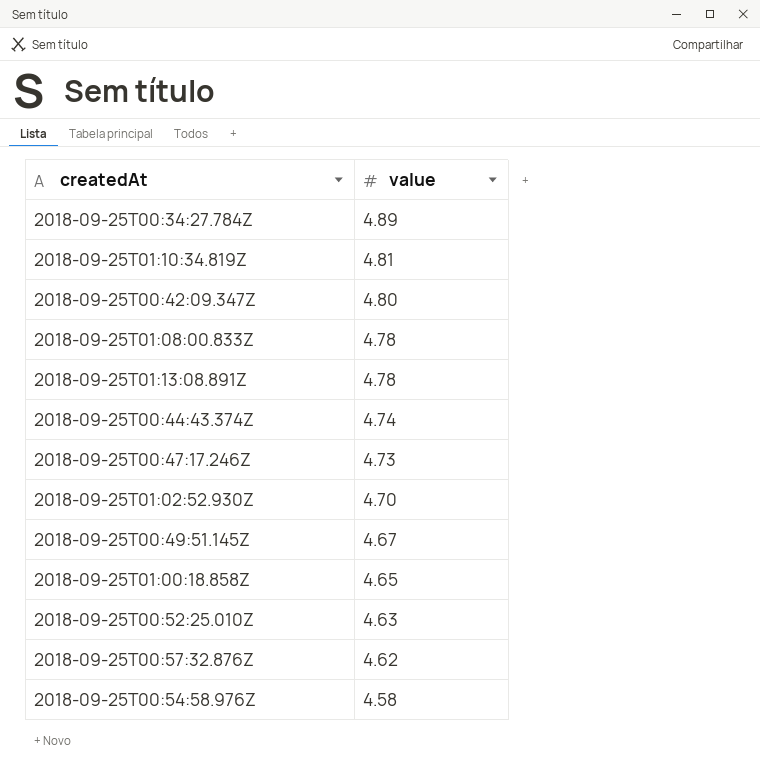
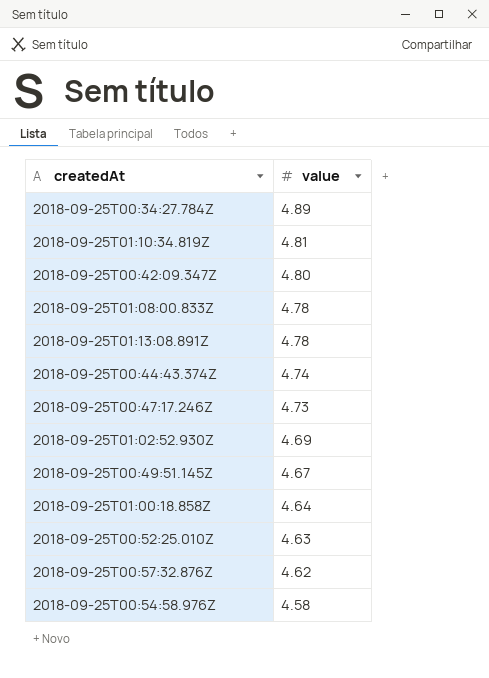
2018-09-25T01:02:52.930Z | value: 4.70 -> 4.69
2018-09-25T01:00:18.858Z | value: 4.65 -> 4.64

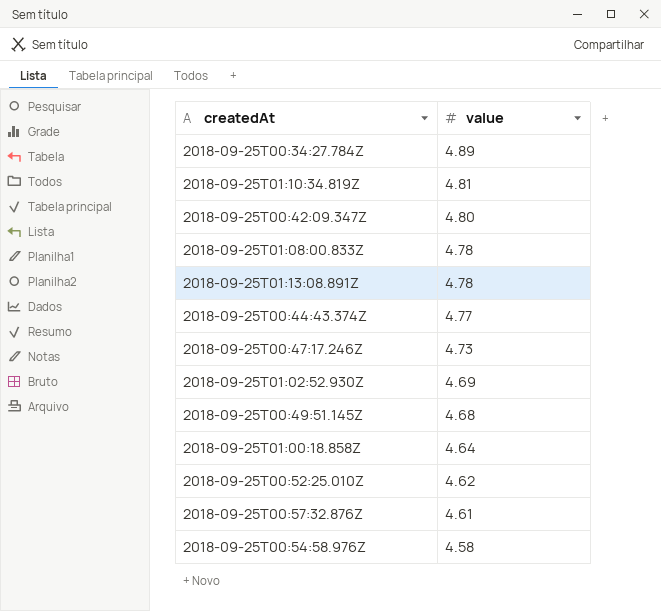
2018-09-25T00:44:43.374Z | value: 4.74 -> 4.77
2018-09-25T00:49:51.145Z | value: 4.67 -> 4.68
2018-09-25T00:52:25.010Z | value: 4.63 -> 4.62
2018-09-25T00:57:32.876Z | value: 4.62 -> 4.61

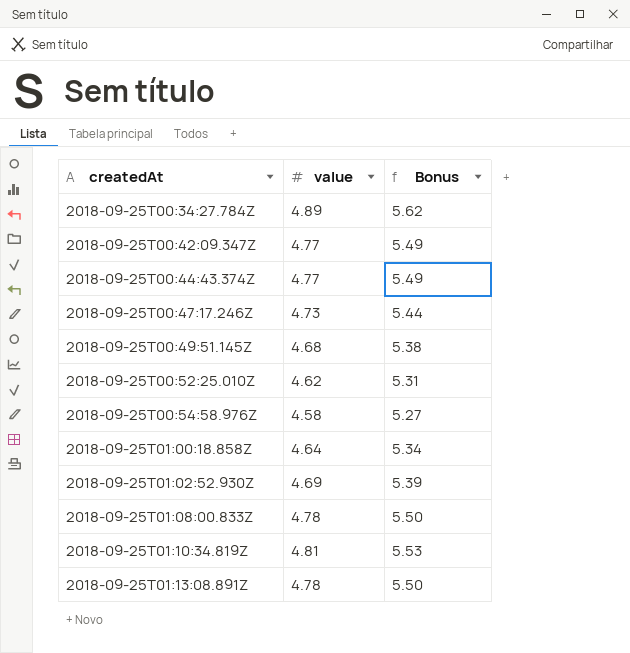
row order: value descending -> createdAt ascending
column Bonus | formula: none -> [value] * 1.15
row 2018-09-25T00:57:32.876Z: 4.61 -> none
2018-09-25T00:42:09.347Z | value: 4.80 -> 4.77

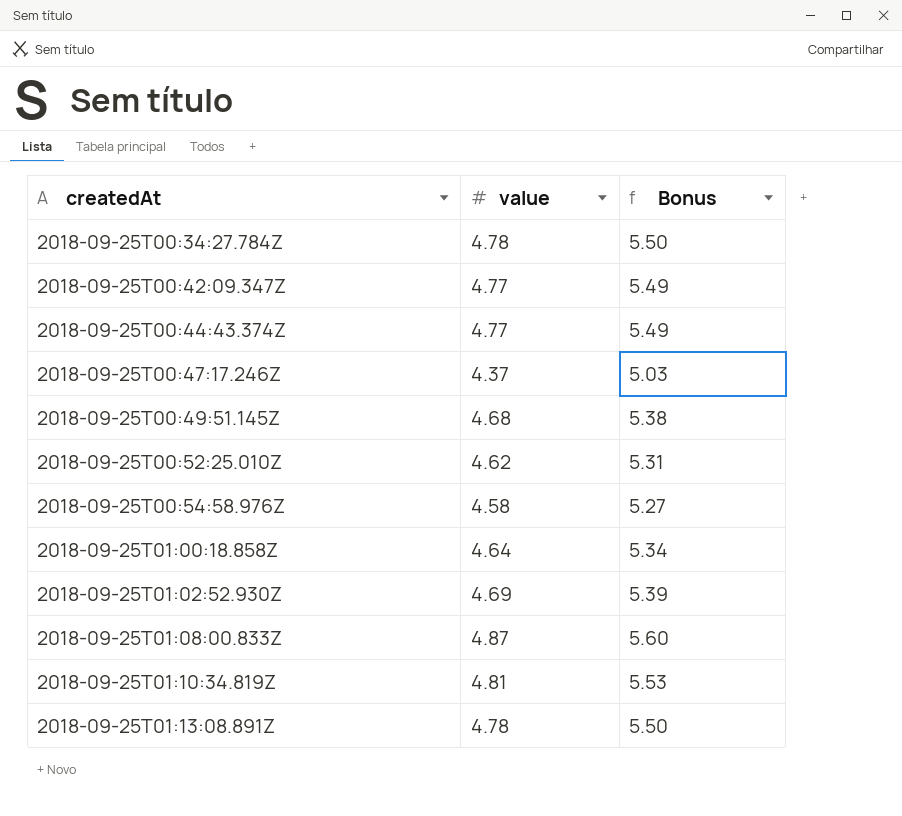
2018-09-25T00:34:27.784Z | value: 4.89 -> 4.78
2018-09-25T00:34:27.784Z | Bonus: 5.62 -> 5.50
2018-09-25T00:47:17.246Z | value: 4.73 -> 4.37
2018-09-25T00:47:17.246Z | Bonus: 5.44 -> 5.03
2018-09-25T01:08:00.833Z | value: 4.78 -> 4.87
2018-09-25T01:08:00.833Z | Bonus: 5.50 -> 5.60

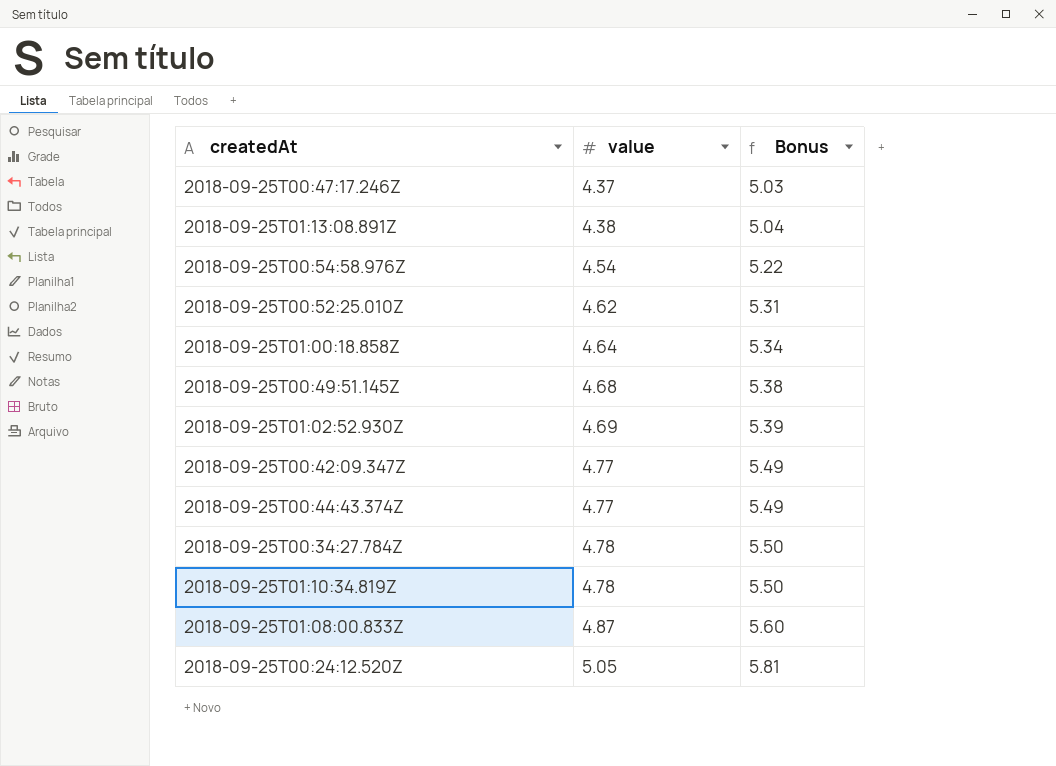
row order: createdAt ascending -> value ascending
2018-09-25T01:13:08.891Z | value: 4.78 -> 4.38
2018-09-25T01:13:08.891Z | Bonus: 5.50 -> 5.04
2018-09-25T00:54:58.976Z | value: 4.58 -> 4.54
2018-09-25T00:54:58.976Z | Bonus: 5.27 -> 5.22
2018-09-25T01:10:34.819Z | value: 4.81 -> 4.78
2018-09-25T01:10:34.819Z | Bonus: 5.53 -> 5.50
row 2018-09-25T00:24:12.520Z: none -> 5.05 | 5.81

